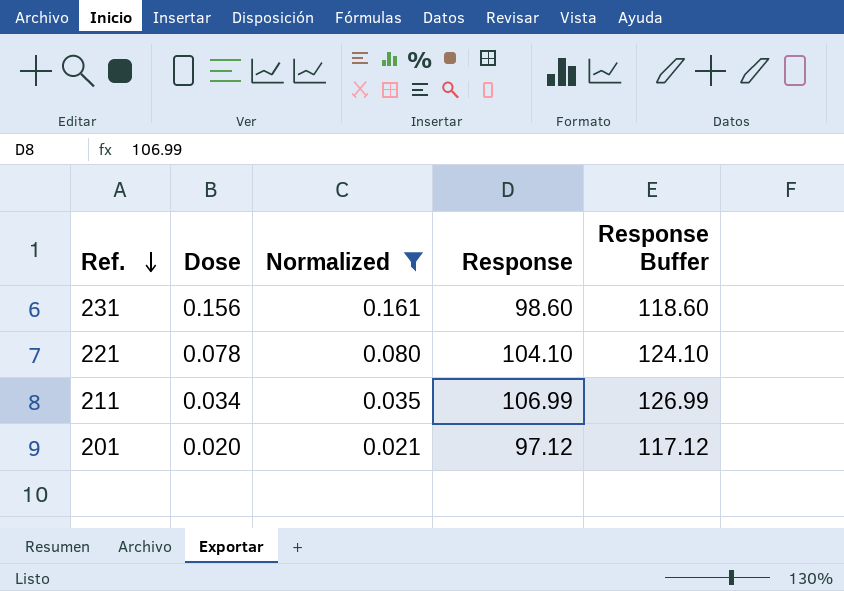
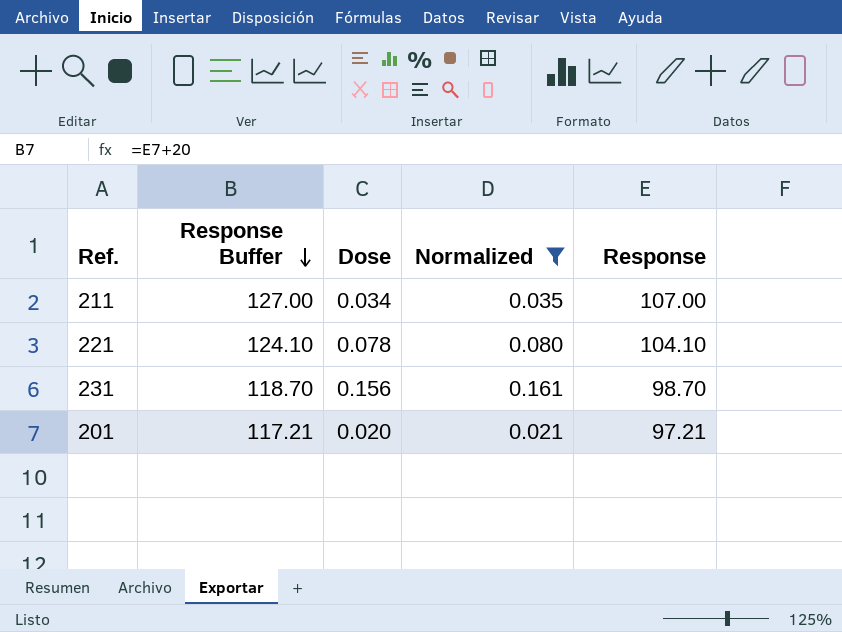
row order: Ref. descending -> Response Buffer descending
column Response Buffer | position: 5 -> 2
211 | Response Buffer: 126.99 -> 127.00
211 | Response: 106.99 -> 107.00
231 | Response Buffer: 118.60 -> 118.70
231 | Response: 98.60 -> 98.70
201 | Response Buffer: 117.12 -> 117.21
201 | Response: 97.12 -> 97.21

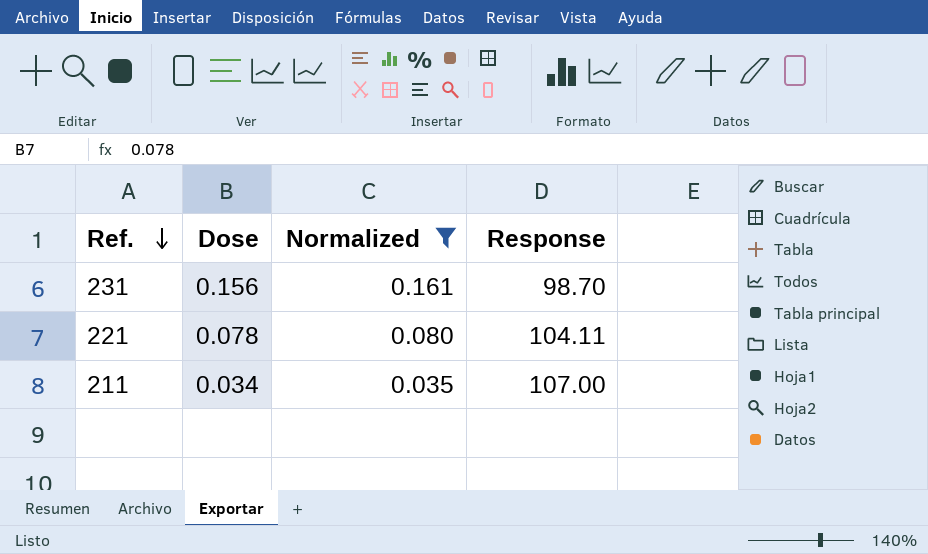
row order: Response Buffer descending -> Ref. descending
column Response Buffer | formula: [Response] + 20 -> none
row 201: 117.21 | 0.020 | 0.021 | 97.21 -> none
221 | Response: 104.10 -> 104.11

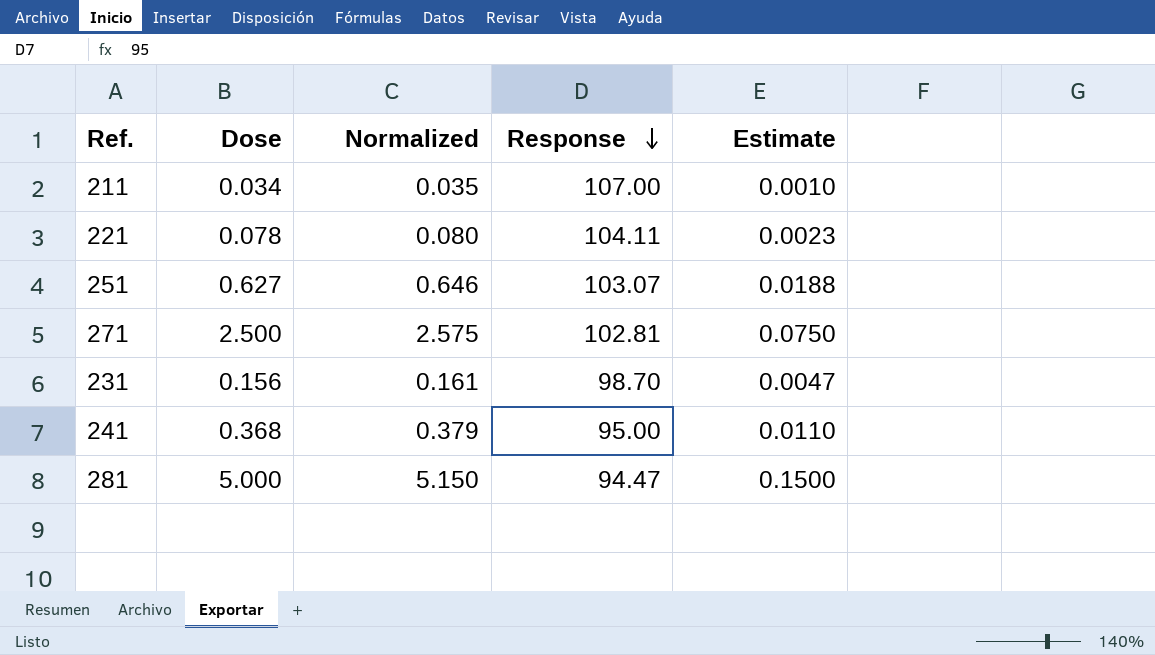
filter: Normalized <= 0.161 -> none
row order: Ref. descending -> Response descending
column Estimate | formula: none -> [Dose] * 0.03

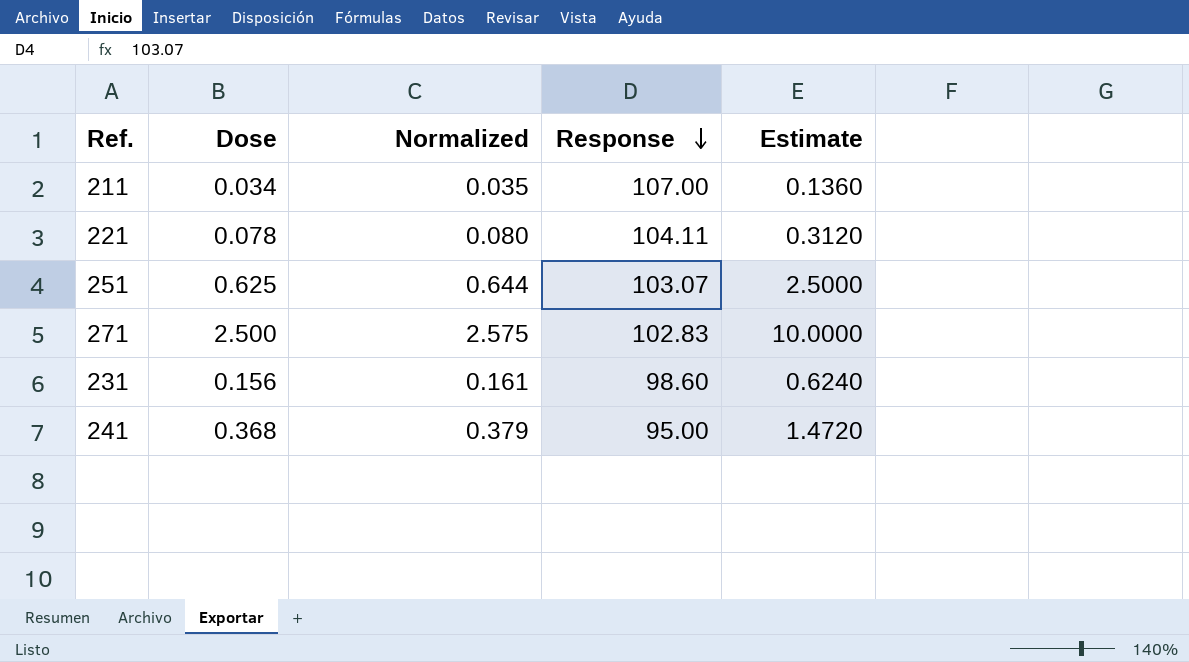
column Estimate | formula: [Dose] * 0.03 -> [Dose] * 4
row 281: 5.000 | 5.150 | 94.47 | 0.1500 -> none
251 | Dose: 0.627 -> 0.625
251 | Normalized: 0.646 -> 0.644
271 | Response: 102.81 -> 102.83
231 | Response: 98.70 -> 98.60

